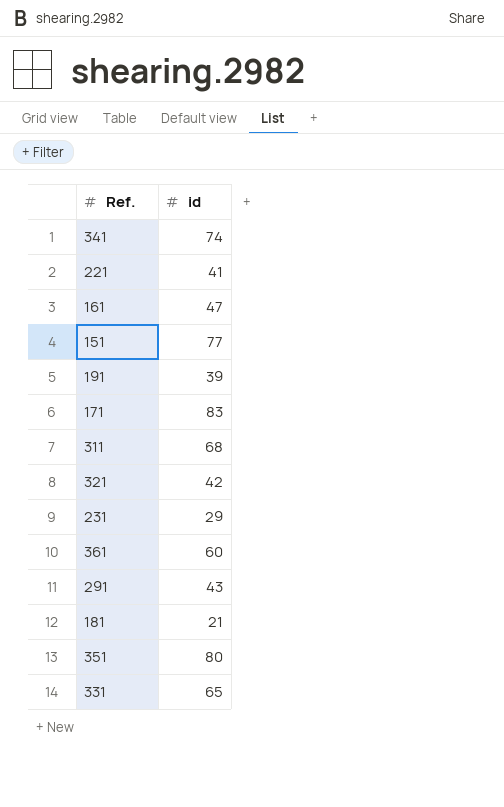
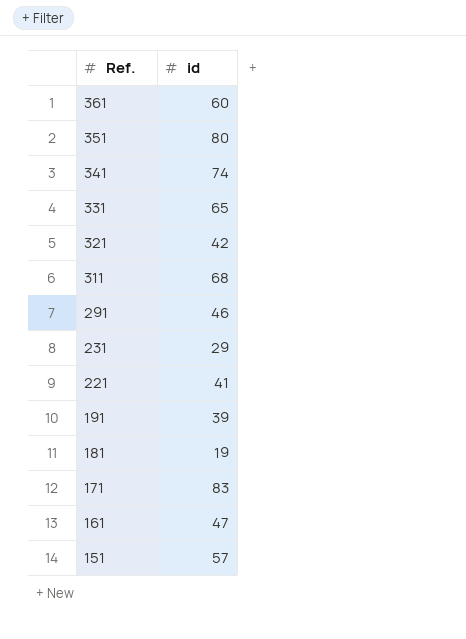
row order: none -> Ref. descending
291 | id: 43 -> 46
181 | id: 21 -> 19
151 | id: 77 -> 57

